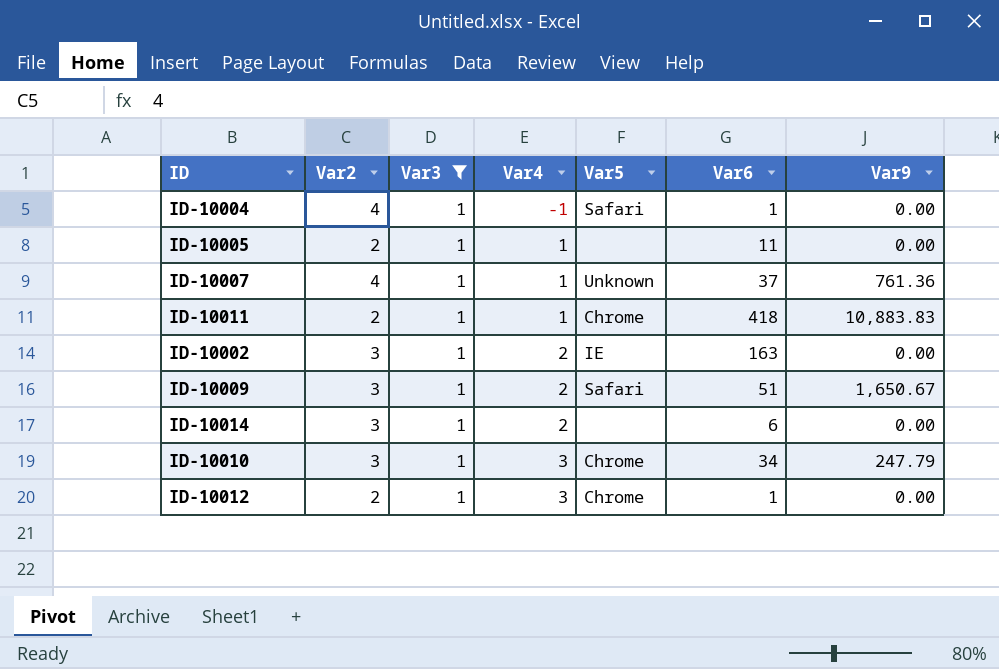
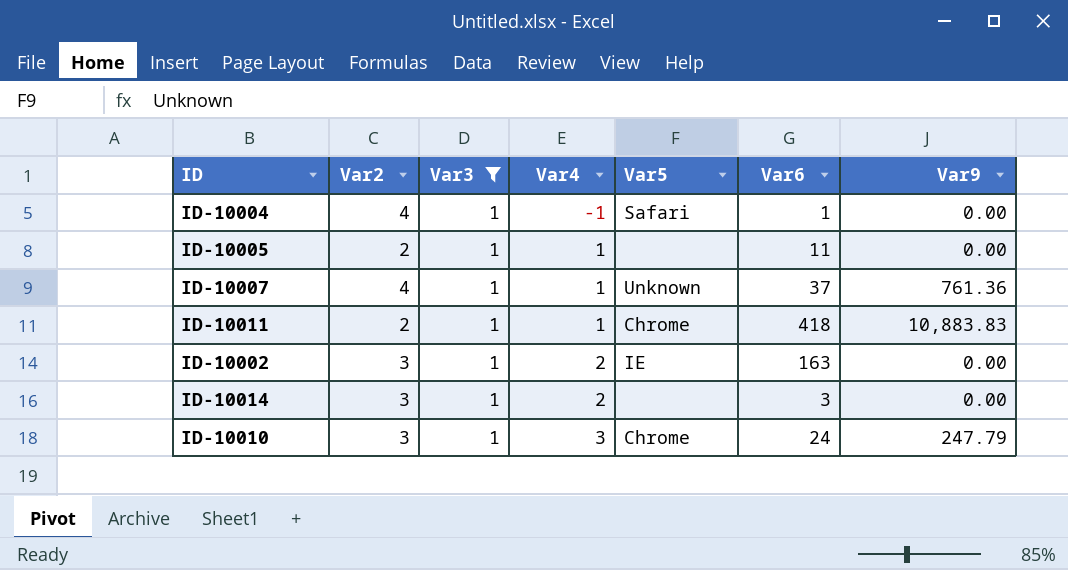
row ID-10009: 3 | 1 | 2 | Safari | 51 | 1,650.67 -> none
row ID-10012: 2 | 1 | 3 | Chrome | 1 | 0.00 -> none
ID-10014 | Var6: 6 -> 3
ID-10010 | Var6: 34 -> 24

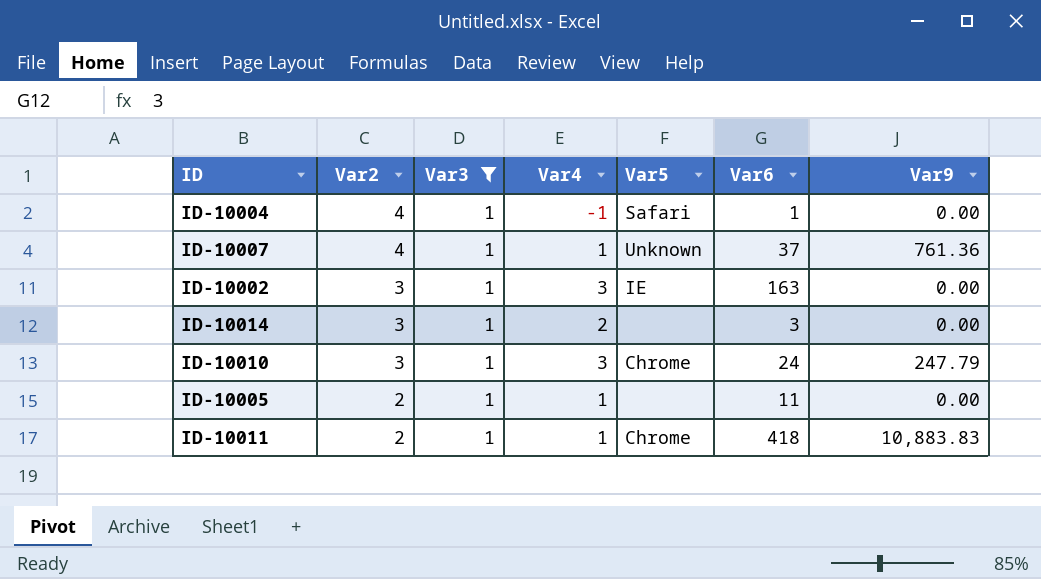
row order: Var4 ascending -> Var2 descending
ID-10002 | Var4: 2 -> 3

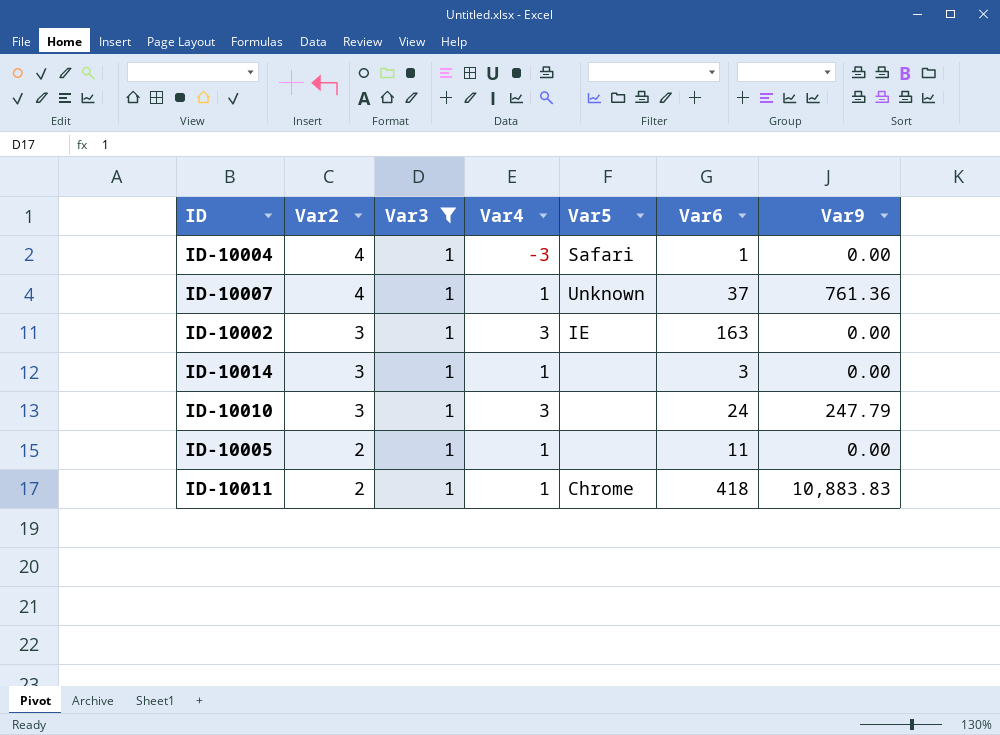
ID-10004 | Var4: -1 -> -3
ID-10014 | Var4: 2 -> 1
ID-10010 | Var5: Chrome -> none

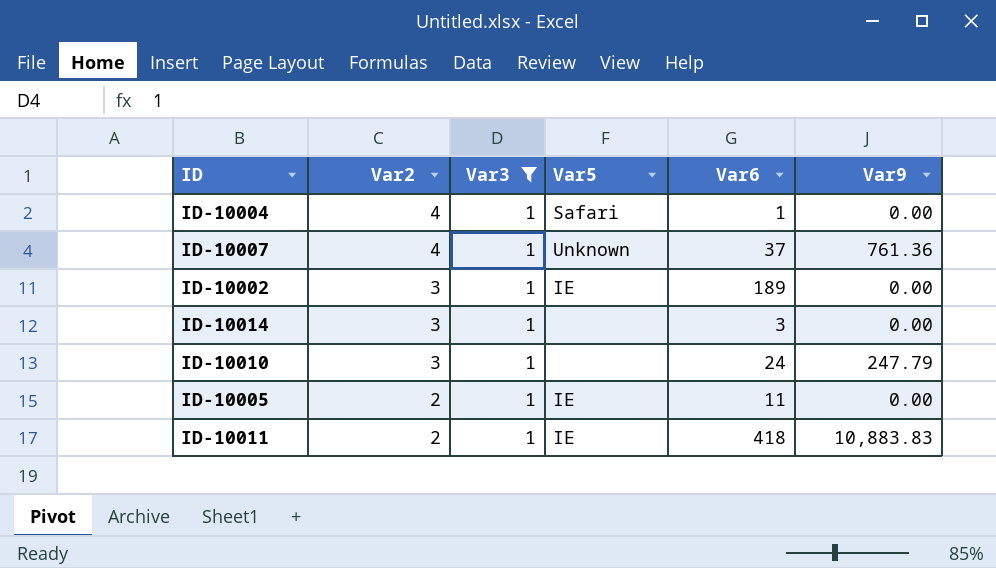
column Var4 | position: 4 -> none
ID-10002 | Var6: 163 -> 189
ID-10005 | Var5: none -> IE
ID-10011 | Var5: Chrome -> IE

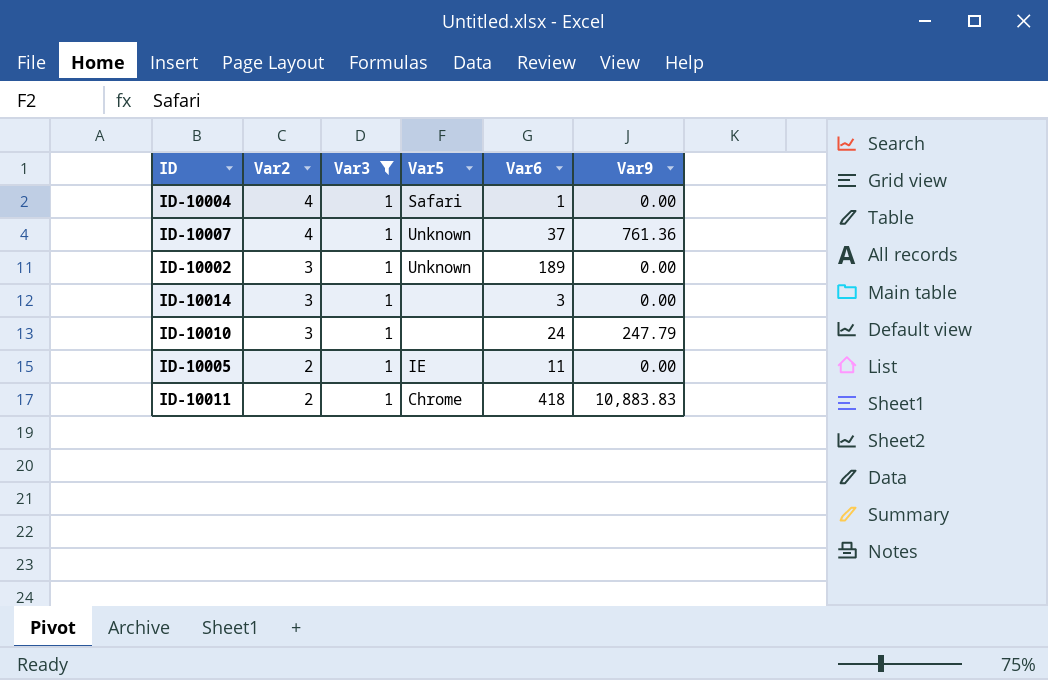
ID-10002 | Var5: IE -> Unknown
ID-10011 | Var5: IE -> Chrome

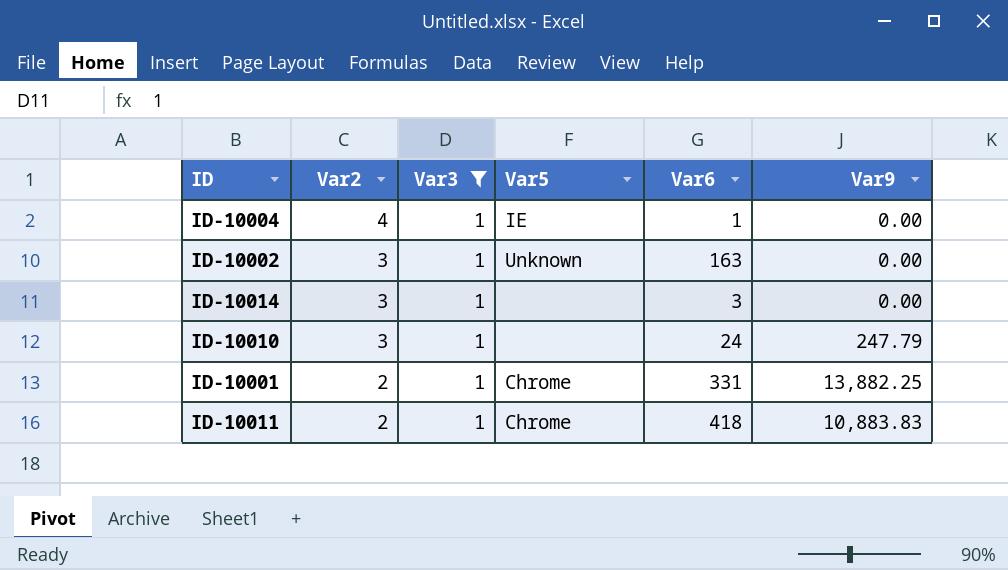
row ID-10007: 4 | 1 | Unknown | 37 | 761.36 -> none
row ID-10005: 2 | 1 | IE | 11 | 0.00 -> none
ID-10004 | Var5: Safari -> IE
ID-10002 | Var6: 189 -> 163
row ID-10001: none -> 2 | 1 | Chrome | 331 | 13,882.25

